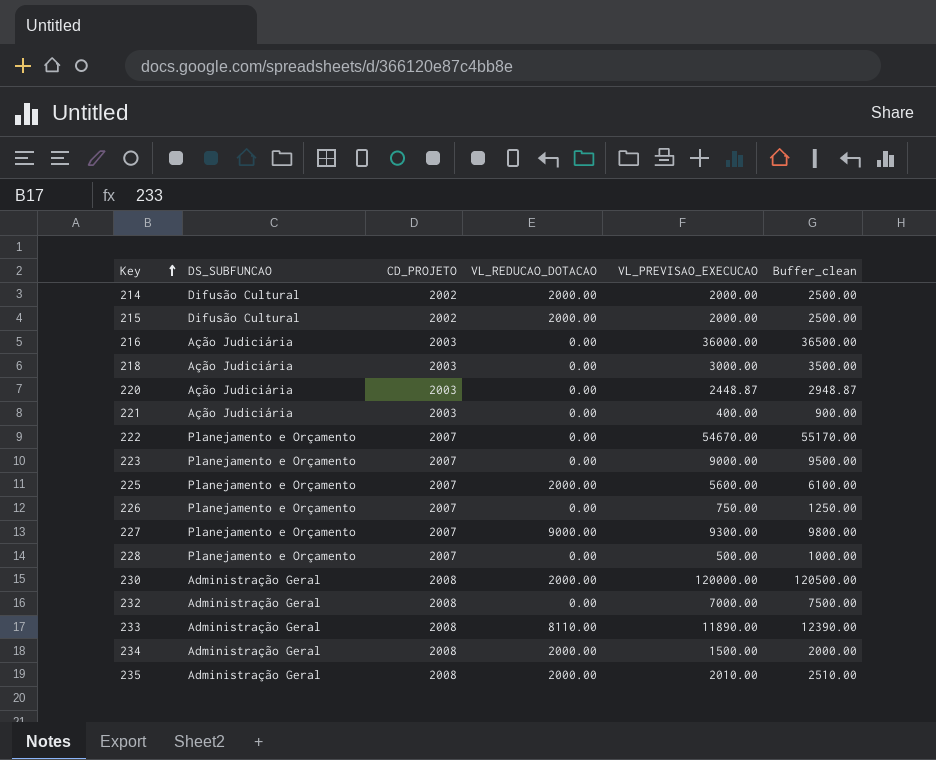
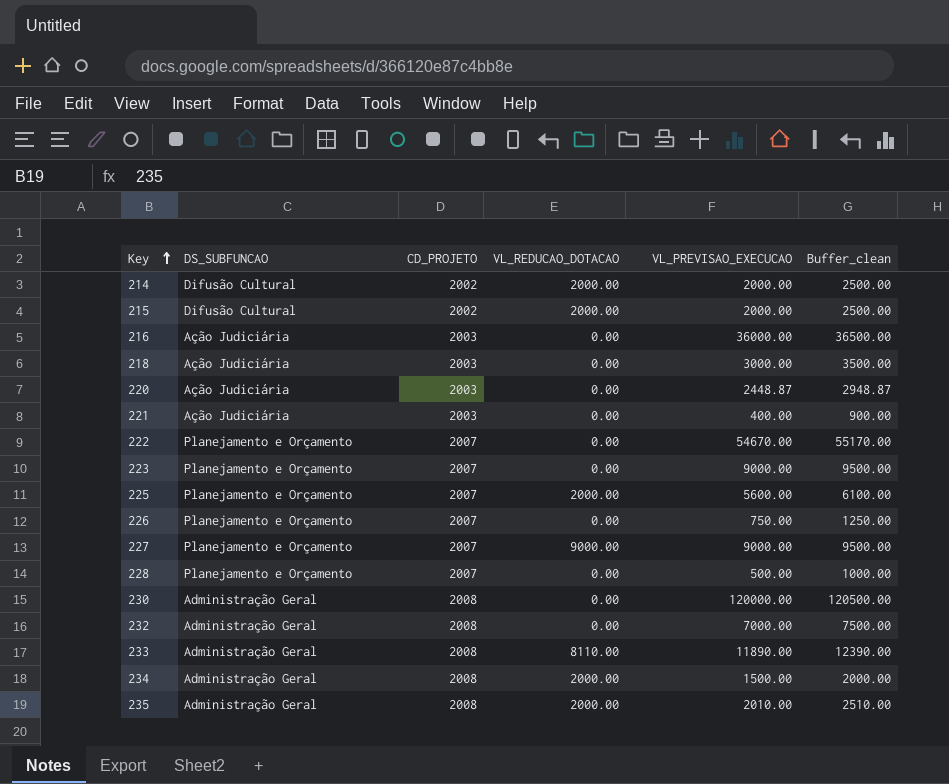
227 | VL_PREVISAO_EXECUCAO: 9300.00 -> 9000.00
227 | Buffer_clean: 9800.00 -> 9500.00
230 | VL_REDUCAO_DOTACAO: 2000.00 -> 0.00

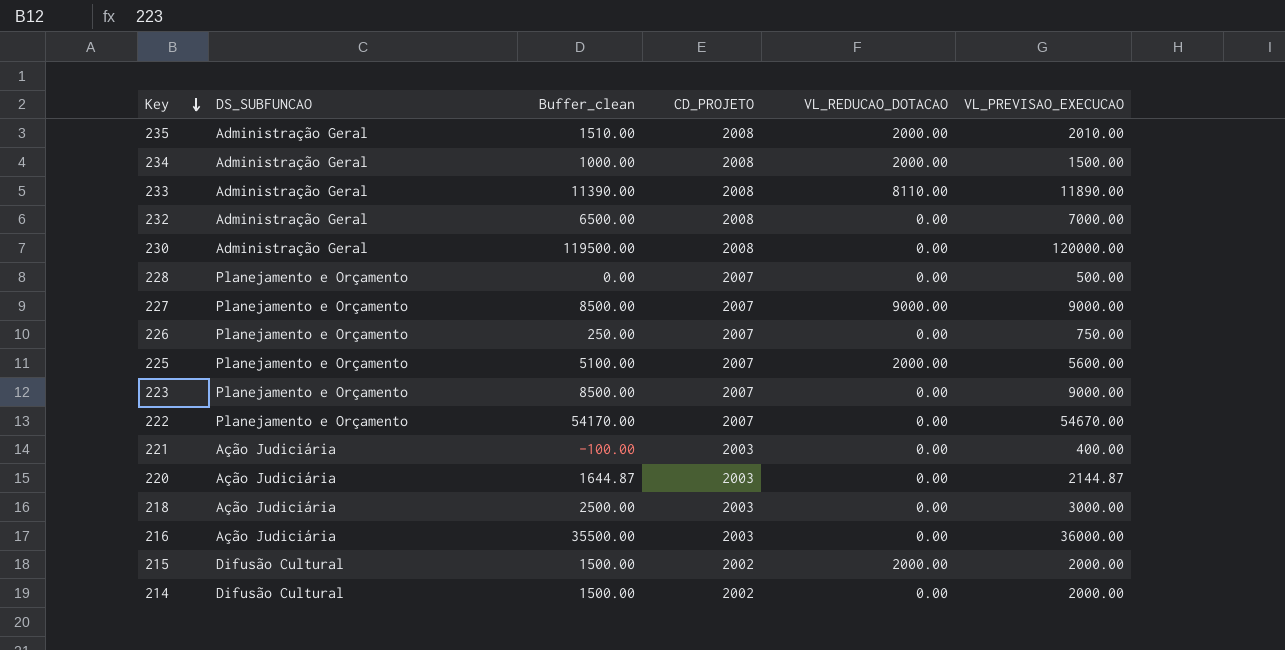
row order: Key ascending -> Key descending
column Buffer_clean | formula: [VL_PREVISAO_EXECUCAO] + 500 -> [VL_PREVISAO_EXECUCAO] - 500
column Buffer_clean | position: 6 -> 3
220 | VL_PREVISAO_EXECUCAO: 2448.87 -> 2144.87
214 | VL_REDUCAO_DOTACAO: 2000.00 -> 0.00

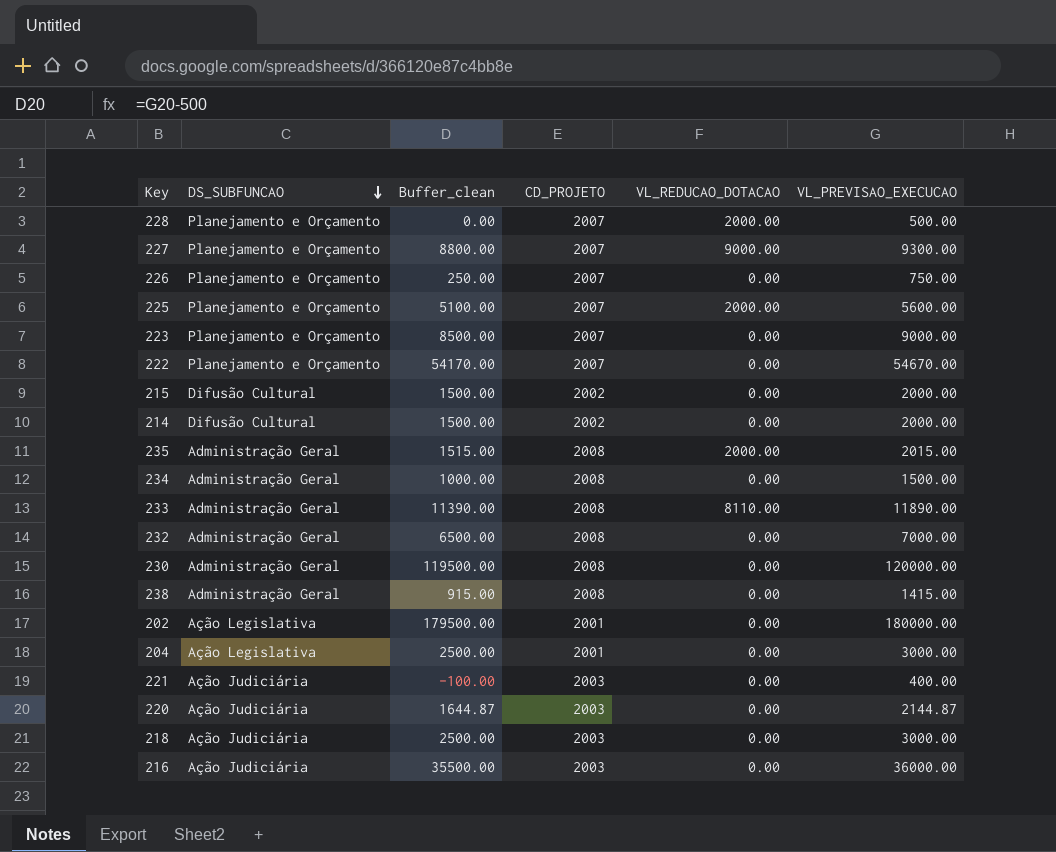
row order: Key descending -> DS_SUBFUNCAO descending
228 | VL_REDUCAO_DOTACAO: 0.00 -> 2000.00
227 | Buffer_clean: 8500.00 -> 8800.00
227 | VL_PREVISAO_EXECUCAO: 9000.00 -> 9300.00
215 | VL_REDUCAO_DOTACAO: 2000.00 -> 0.00
235 | Buffer_clean: 1510.00 -> 1515.00
235 | VL_PREVISAO_EXECUCAO: 2010.00 -> 2015.00
234 | VL_REDUCAO_DOTACAO: 2000.00 -> 0.00
row 238: none -> Administração Geral | 915.00 | 2008 | 0.00 | 1415.00
row 202: none -> Ação Legislativa | 179500.00 | 2001 | 0.00 | 180000.00
row 204: none -> Ação Legislativa | 2500.00 | 2001 | 0.00 | 3000.00

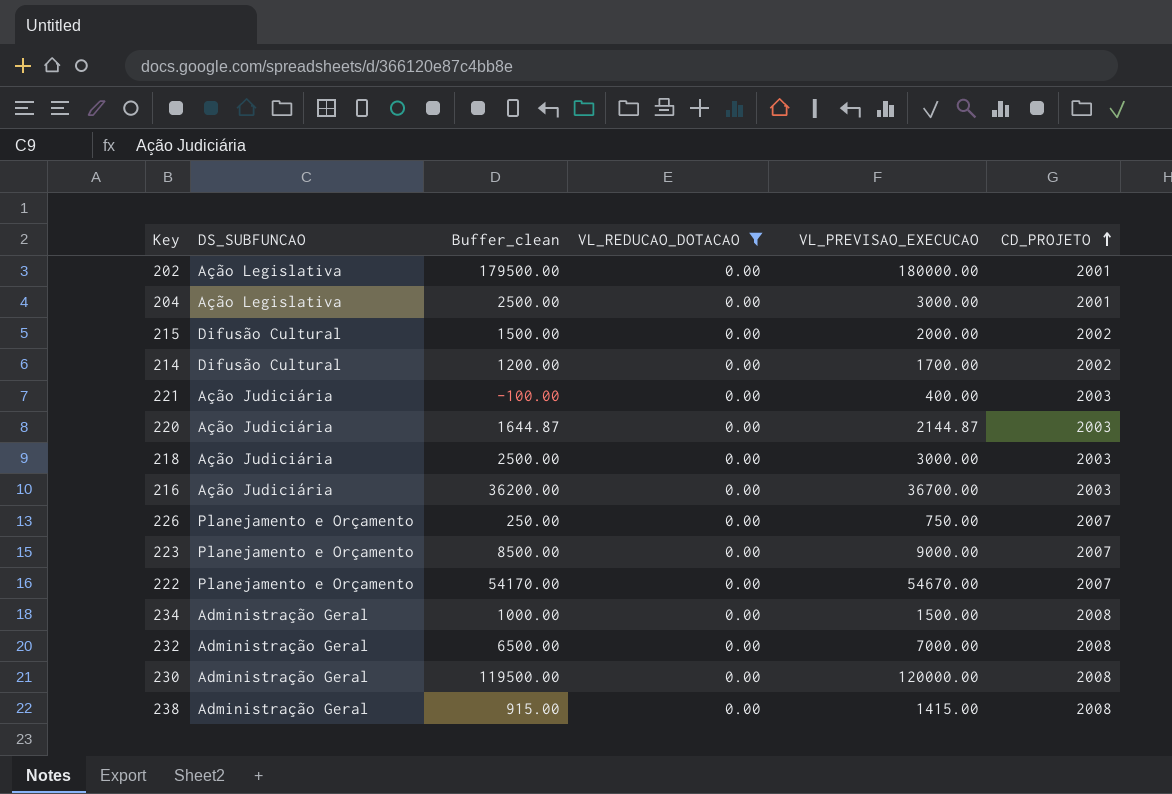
filter: none -> VL_REDUCAO_DOTACAO = 0.00
row order: DS_SUBFUNCAO descending -> CD_PROJETO ascending
column CD_PROJETO | position: 4 -> 6
214 | Buffer_clean: 1500.00 -> 1200.00
214 | VL_PREVISAO_EXECUCAO: 2000.00 -> 1700.00
216 | Buffer_clean: 35500.00 -> 36200.00
216 | VL_PREVISAO_EXECUCAO: 36000.00 -> 36700.00

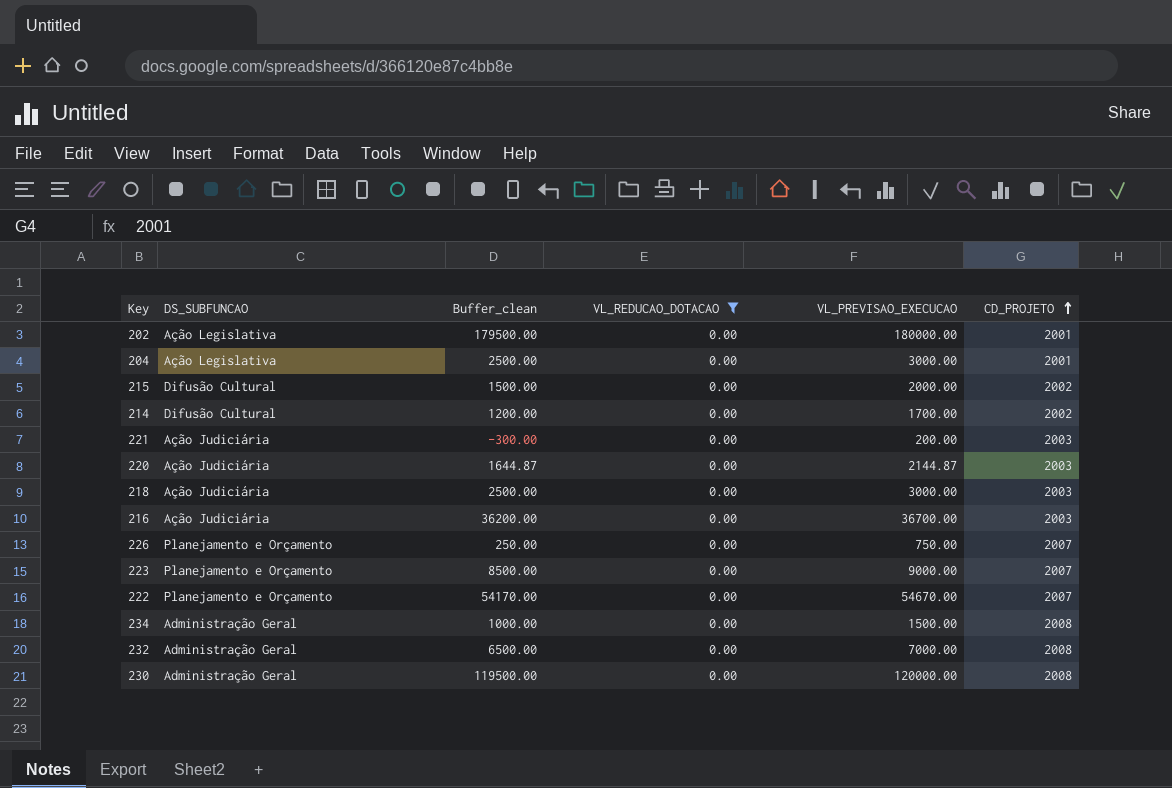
row 238: Administração Geral | 915.00 | 0.00 | 1415.00 | 2008 -> none
221 | Buffer_clean: -100.00 -> -300.00
221 | VL_PREVISAO_EXECUCAO: 400.00 -> 200.00

